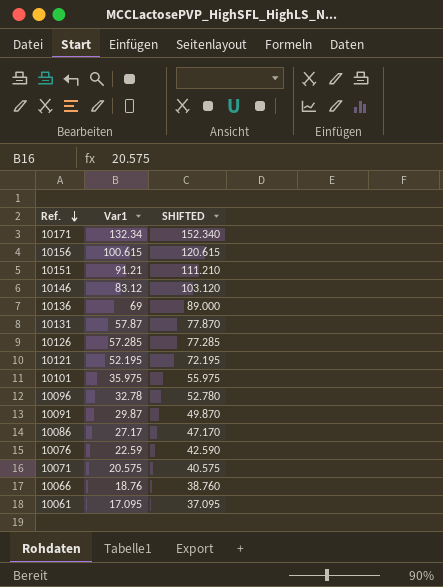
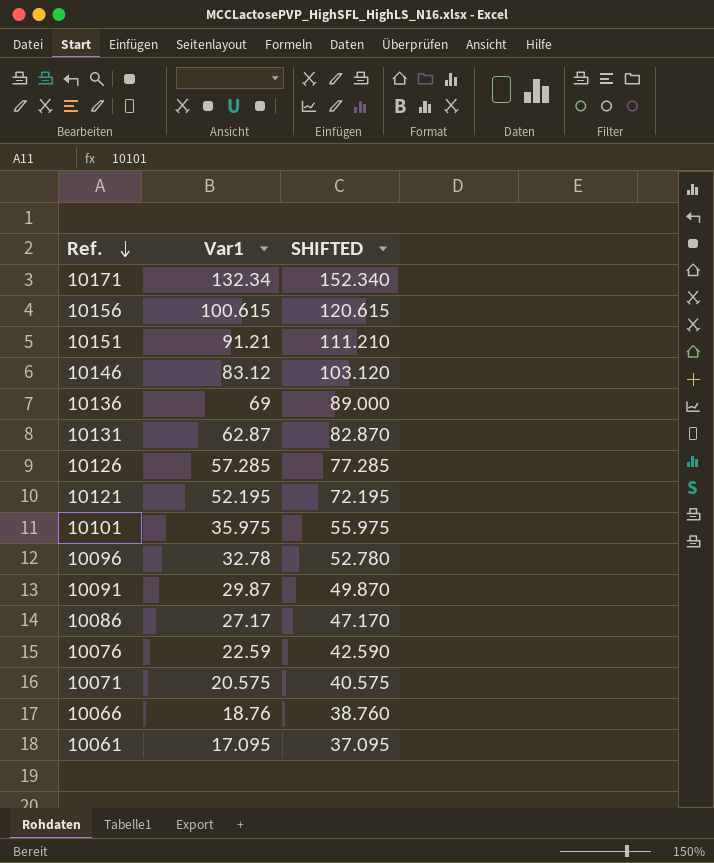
10131 | Var1: 57.87 -> 62.87
10131 | SHIFTED: 77.870 -> 82.870

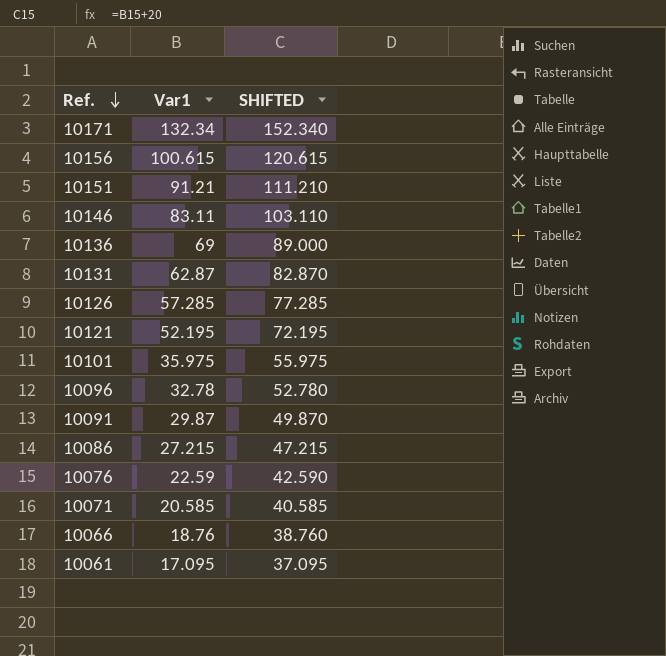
10146 | Var1: 83.12 -> 83.11
10146 | SHIFTED: 103.120 -> 103.110
10086 | Var1: 27.17 -> 27.215
10086 | SHIFTED: 47.170 -> 47.215
10071 | Var1: 20.575 -> 20.585
10071 | SHIFTED: 40.575 -> 40.585

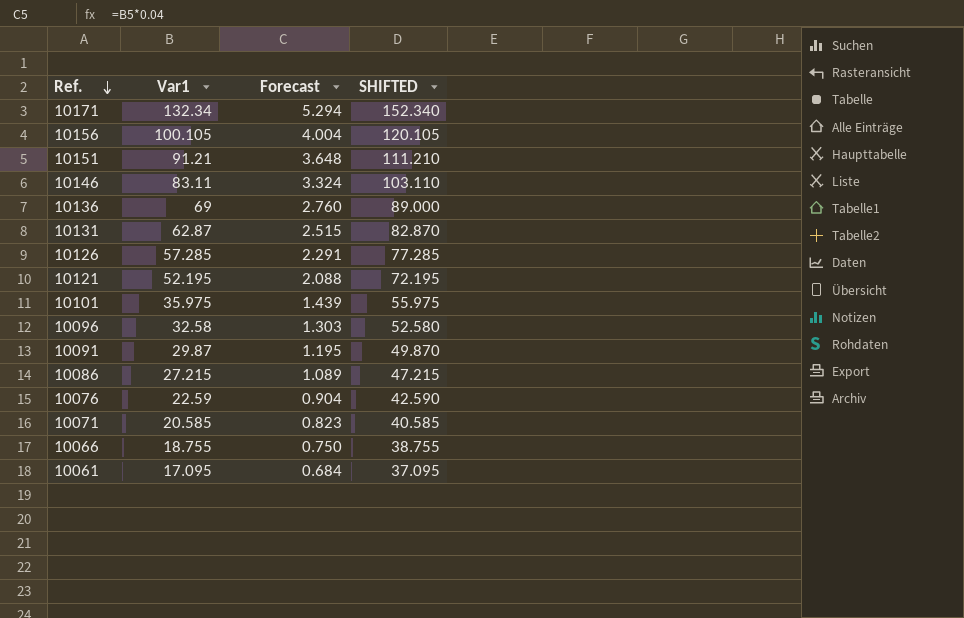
column Forecast | formula: none -> [Var1] * 0.04
10156 | Var1: 100.615 -> 100.105
10156 | SHIFTED: 120.615 -> 120.105
10096 | Var1: 32.78 -> 32.58
10096 | SHIFTED: 52.780 -> 52.580
10066 | Var1: 18.76 -> 18.755
10066 | SHIFTED: 38.760 -> 38.755

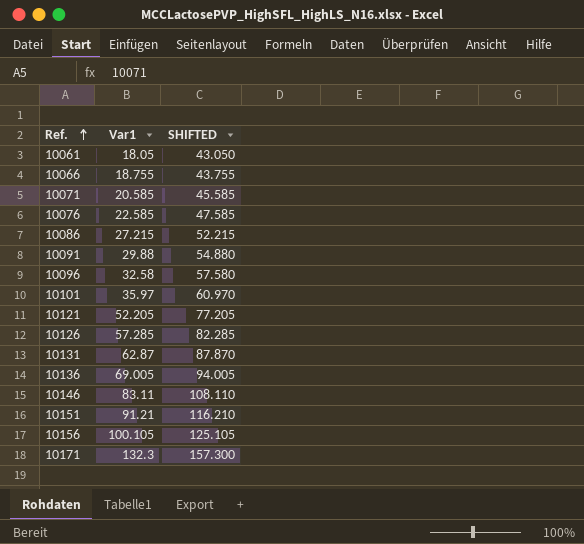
row order: Ref. descending -> Ref. ascending
column Forecast | formula: [Var1] * 0.04 -> none
column SHIFTED | formula: [Var1] + 20 -> [Var1] + 25
10061 | Var1: 17.095 -> 18.05
10076 | Var1: 22.59 -> 22.585
10091 | Var1: 29.87 -> 29.88
10101 | Var1: 35.975 -> 35.97
10121 | Var1: 52.195 -> 52.205
10136 | Var1: 69 -> 69.005
10171 | Var1: 132.34 -> 132.3

